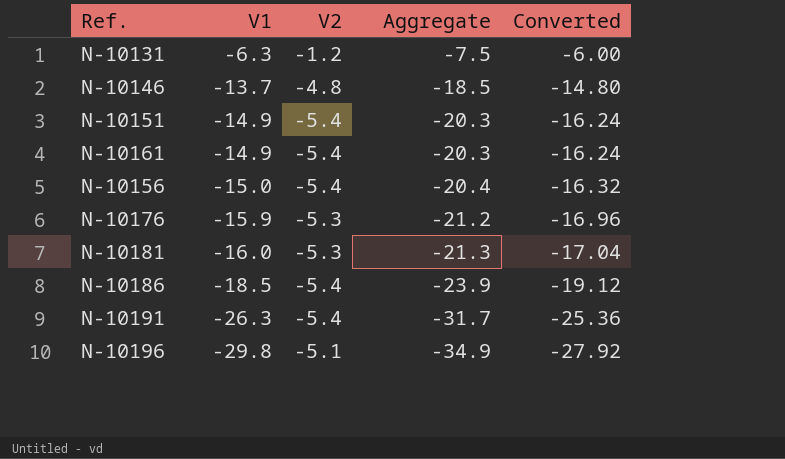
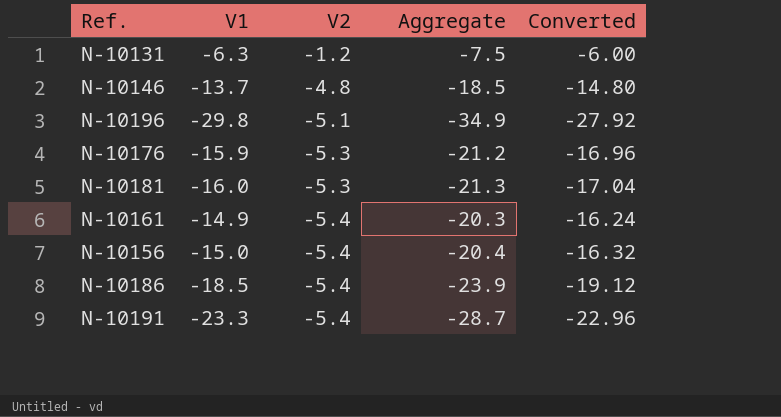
row order: V1 descending -> V2 descending
row N-10151: -14.9 | -5.4 | -20.3 | -16.24 -> none
N-10191 | V1: -26.3 -> -23.3
N-10191 | Aggregate: -31.7 -> -28.7
N-10191 | Converted: -25.36 -> -22.96

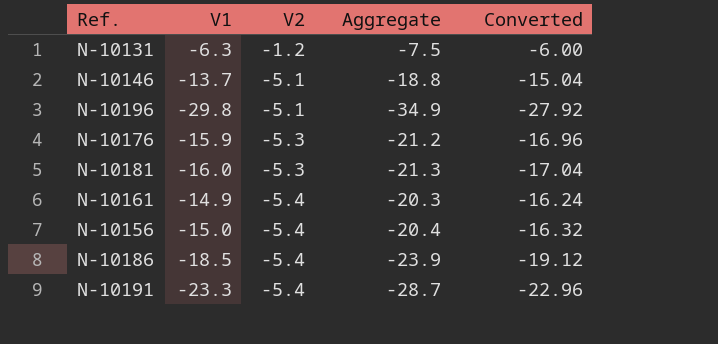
N-10146 | V2: -4.8 -> -5.1
N-10146 | Aggregate: -18.5 -> -18.8
N-10146 | Converted: -14.80 -> -15.04

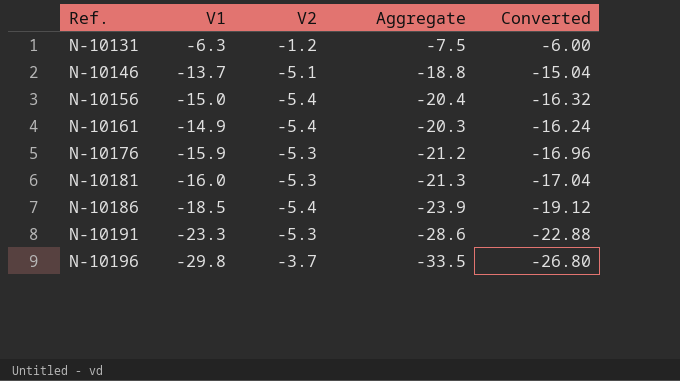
row order: V2 descending -> Ref. ascending
N-10191 | V2: -5.4 -> -5.3
N-10191 | Aggregate: -28.7 -> -28.6
N-10191 | Converted: -22.96 -> -22.88
N-10196 | V2: -5.1 -> -3.7
N-10196 | Aggregate: -34.9 -> -33.5
N-10196 | Converted: -27.92 -> -26.80

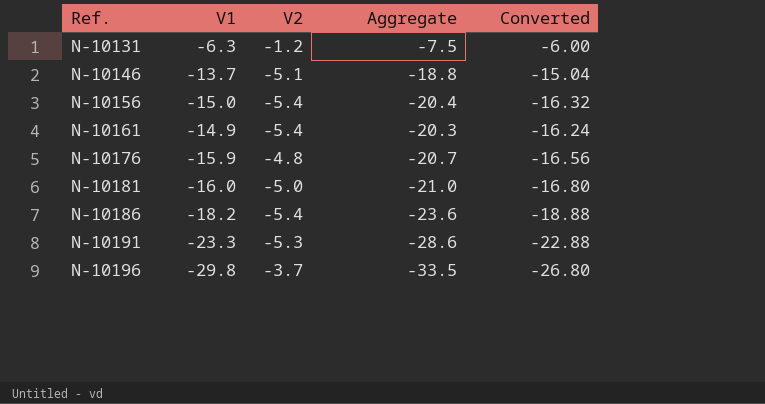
N-10176 | V2: -5.3 -> -4.8
N-10176 | Aggregate: -21.2 -> -20.7
N-10176 | Converted: -16.96 -> -16.56
N-10181 | V2: -5.3 -> -5.0
N-10181 | Aggregate: -21.3 -> -21.0
N-10181 | Converted: -17.04 -> -16.80
N-10186 | V1: -18.5 -> -18.2
N-10186 | Aggregate: -23.9 -> -23.6
N-10186 | Converted: -19.12 -> -18.88

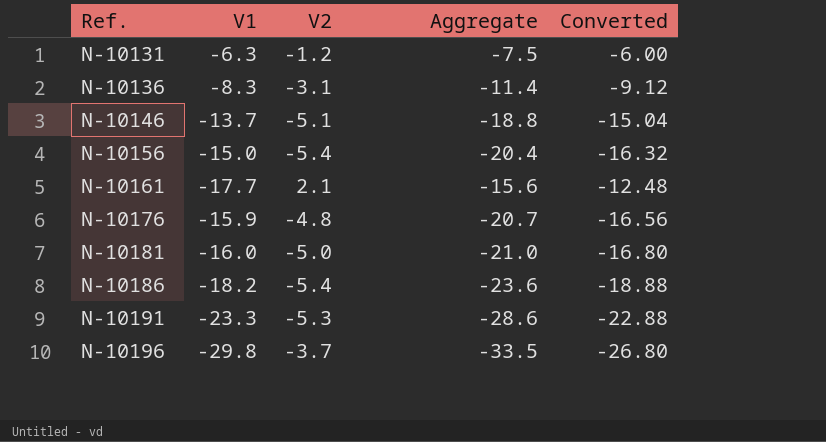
row N-10136: none -> -8.3 | -3.1 | -11.4 | -9.12
N-10161 | V1: -14.9 -> -17.7
N-10161 | V2: -5.4 -> 2.1
N-10161 | Aggregate: -20.3 -> -15.6
N-10161 | Converted: -16.24 -> -12.48

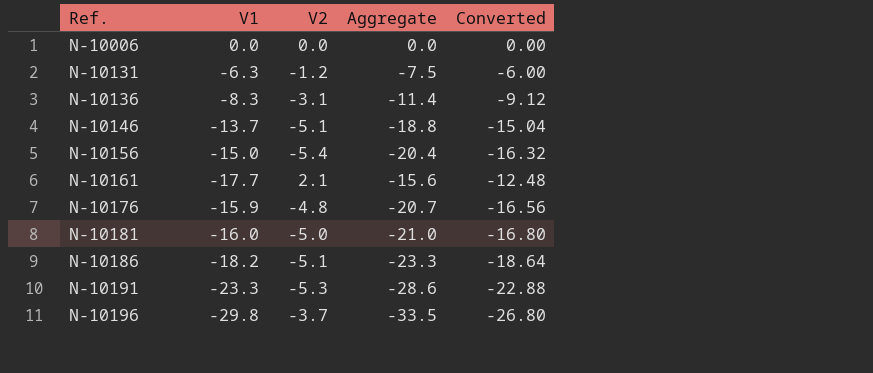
row N-10006: none -> 0.0 | 0.0 | 0.0 | 0.00
N-10186 | V2: -5.4 -> -5.1
N-10186 | Aggregate: -23.6 -> -23.3
N-10186 | Converted: -18.88 -> -18.64

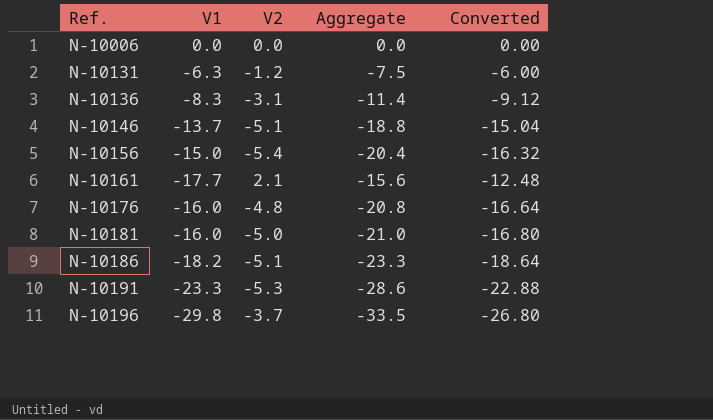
N-10176 | V1: -15.9 -> -16.0
N-10176 | Aggregate: -20.7 -> -20.8
N-10176 | Converted: -16.56 -> -16.64

